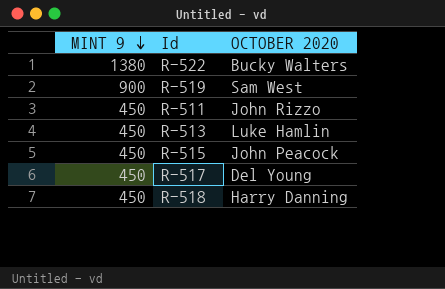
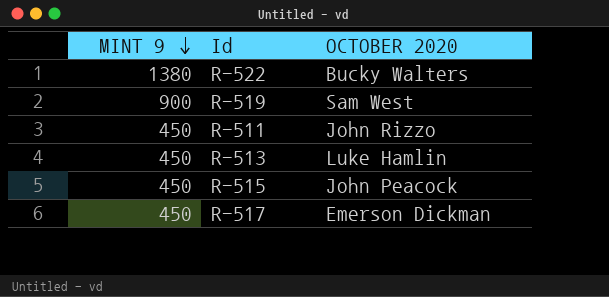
row R-518: 450 | Harry Danning -> none
R-517 | OCTOBER 2020: Del Young -> Emerson Dickman

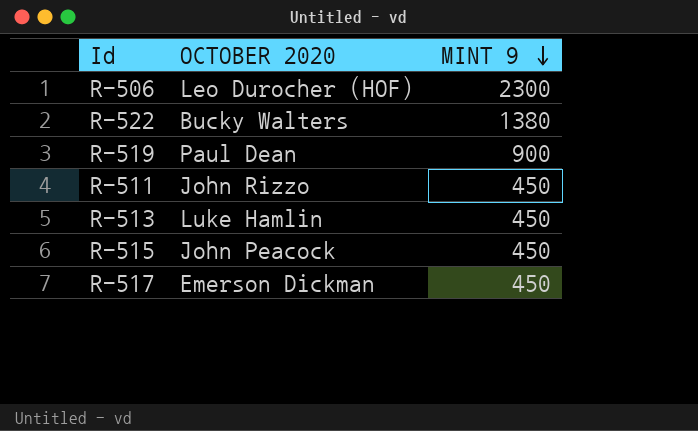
column MINT 9 | position: 1 -> 3
row R-506: none -> Leo Durocher (HOF) | 2300
R-519 | OCTOBER 2020: Sam West -> Paul Dean

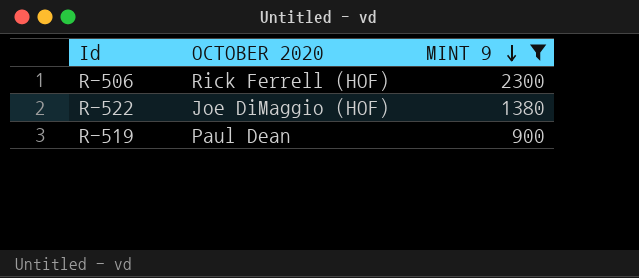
filter: none -> MINT 9 != 450
R-506 | OCTOBER 2020: Leo Durocher (HOF) -> Rick Ferrell (HOF)
R-522 | OCTOBER 2020: Bucky Walters -> Joe DiMaggio (HOF)

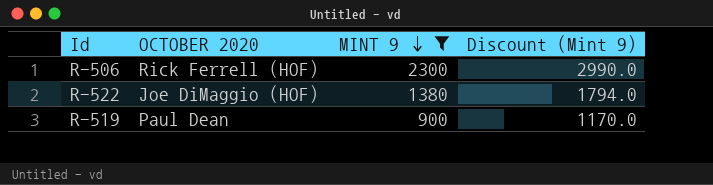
column Discount (Mint 9) | formula: none -> [MINT 9] * 1.3

